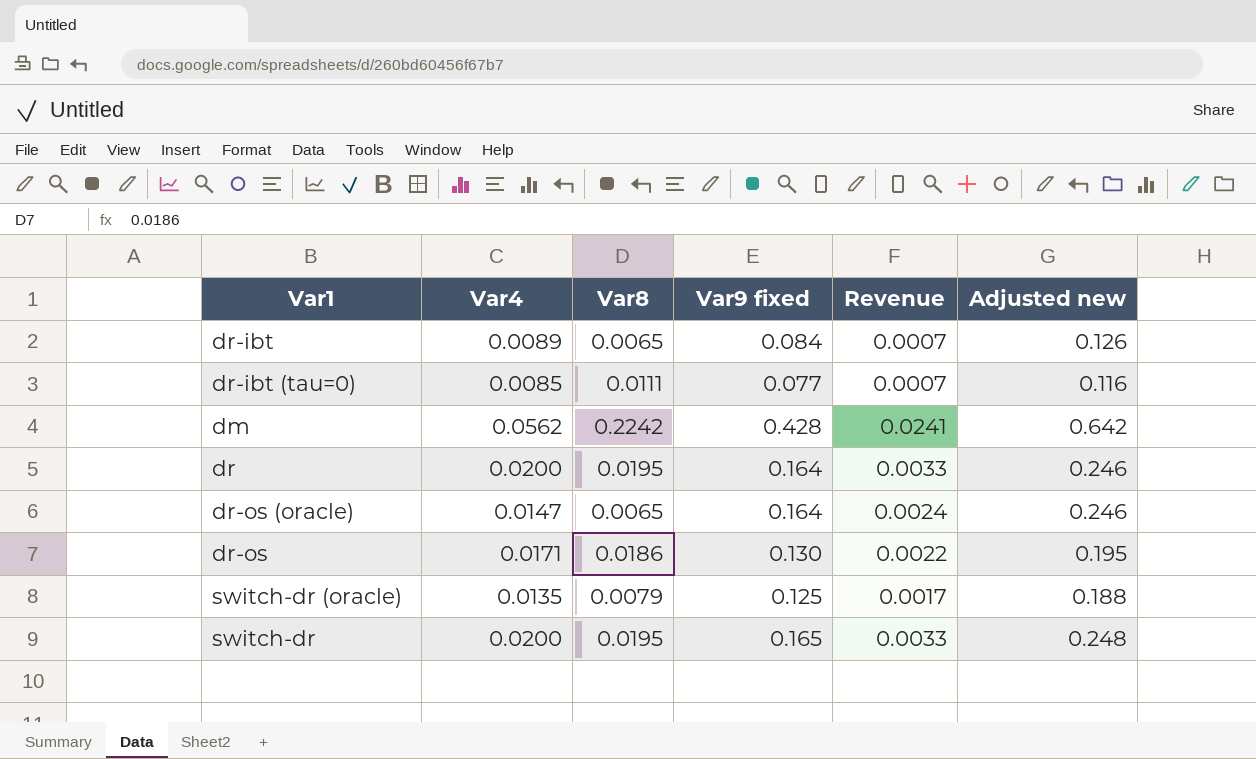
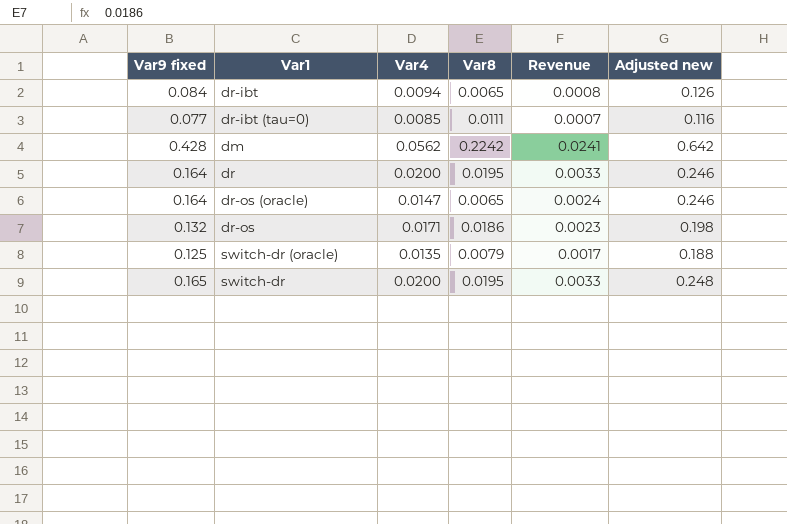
column Var9 fixed | position: 4 -> 1
dr-ibt | Var4: 0.0089 -> 0.0094
dr-ibt | Revenue: 0.0007 -> 0.0008
dr-os | Var9 fixed: 0.130 -> 0.132
dr-os | Revenue: 0.0022 -> 0.0023
dr-os | Adjusted new: 0.195 -> 0.198

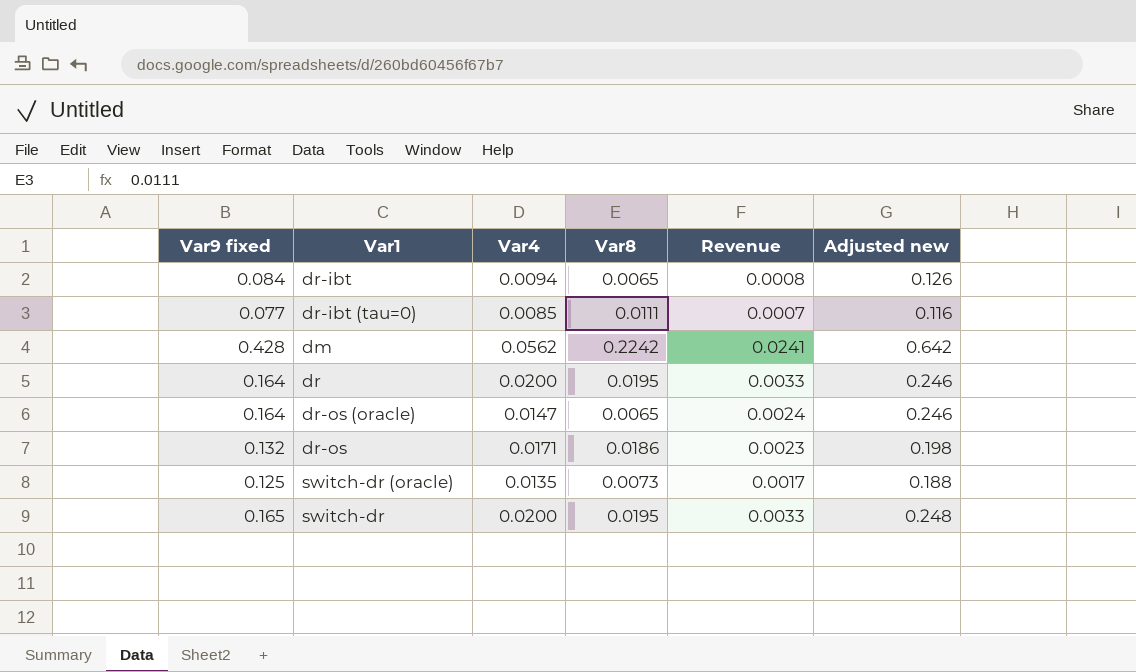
switch-dr (oracle) | Var8: 0.0079 -> 0.0073

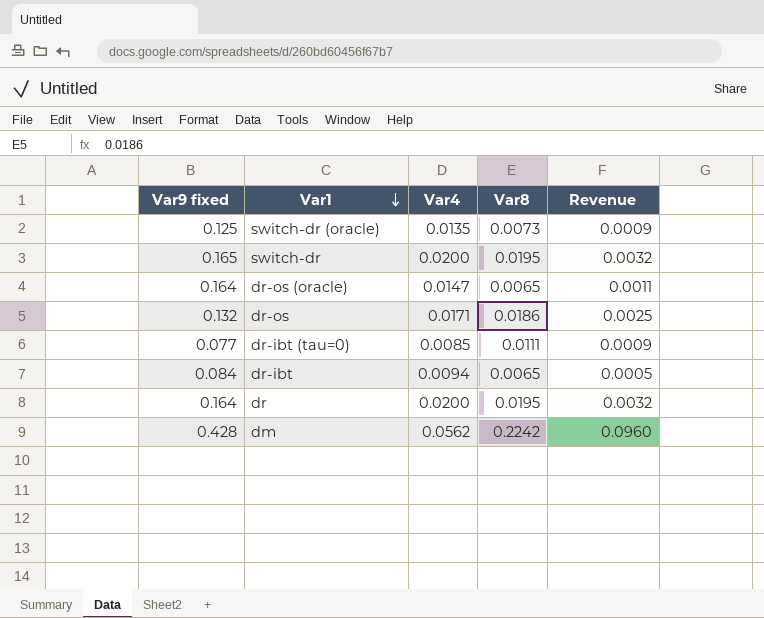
row order: none -> Var1 descending
column Adjusted new | formula: [Var9 fixed] * 1.5 -> none
column Revenue | formula: [Var9 fixed] * [Var4] -> [Var9 fixed] * [Var8]

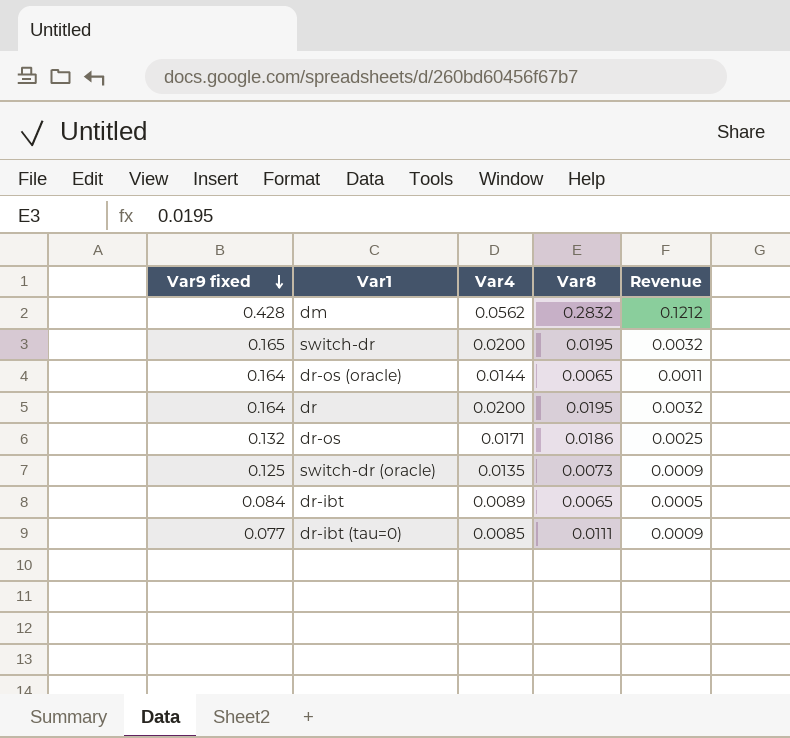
row order: Var1 descending -> Var9 fixed descending
dm | Var8: 0.2242 -> 0.2832
dm | Revenue: 0.0960 -> 0.1212
dr-os (oracle) | Var4: 0.0147 -> 0.0144
dr-ibt | Var4: 0.0094 -> 0.0089

